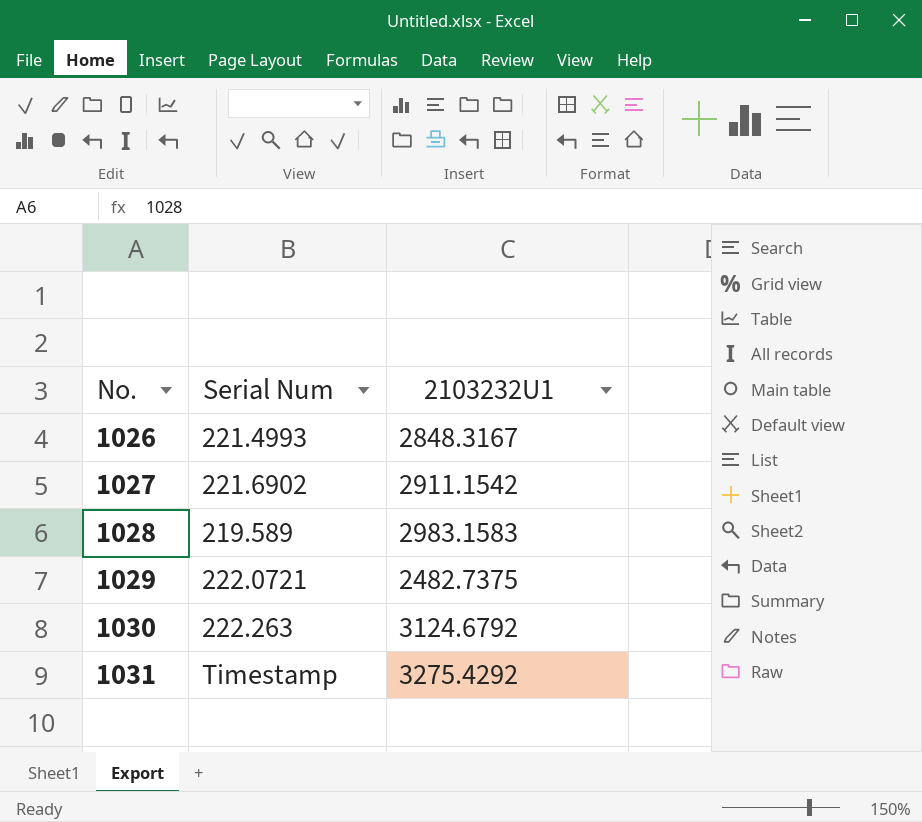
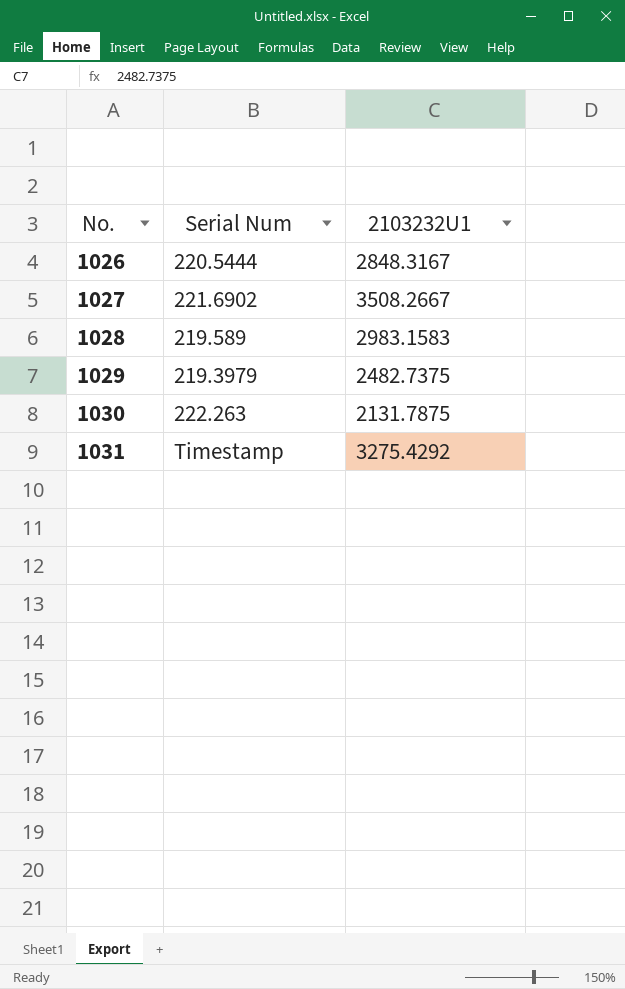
1026 | Serial Num: 221.4993 -> 220.5444
1027 | 2103232U1: 2911.1542 -> 3508.2667
1029 | Serial Num: 222.0721 -> 219.3979
1030 | 2103232U1: 3124.6792 -> 2131.7875

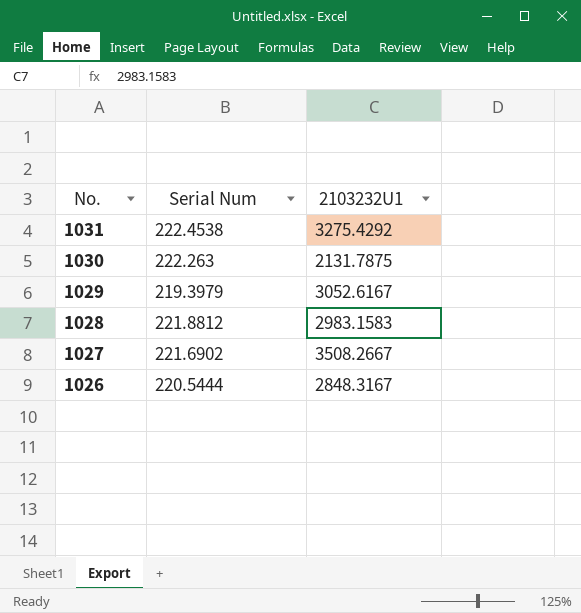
row order: No. ascending -> No. descending
1031 | Serial Num: Timestamp -> 222.4538
1029 | 2103232U1: 2482.7375 -> 3052.6167
1028 | Serial Num: 219.589 -> 221.8812

